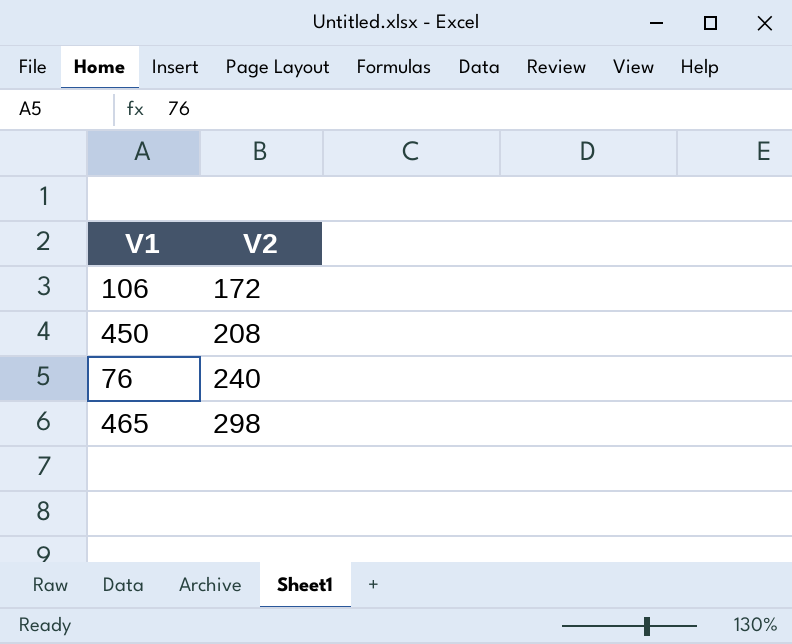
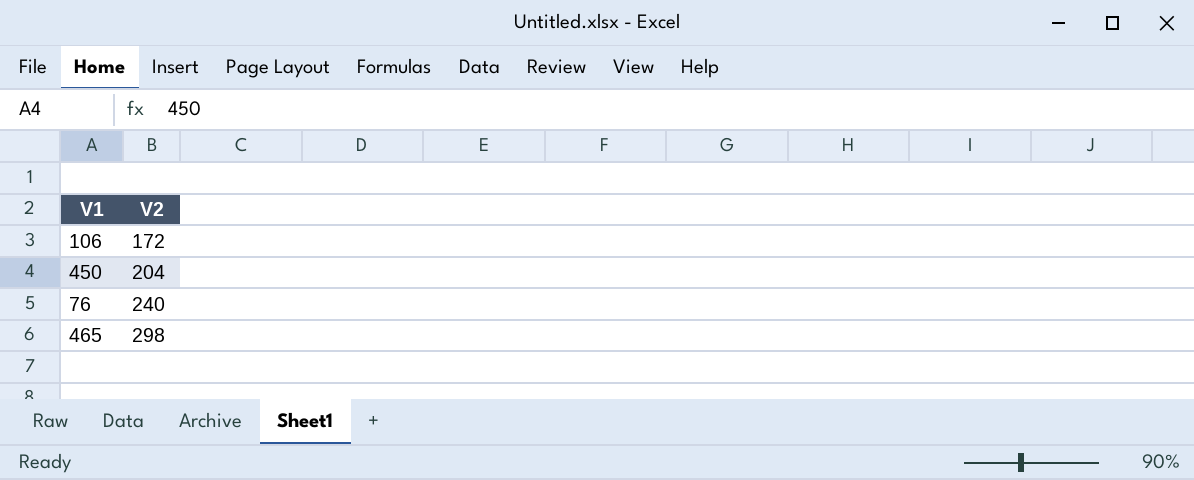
450 | V2: 208 -> 204

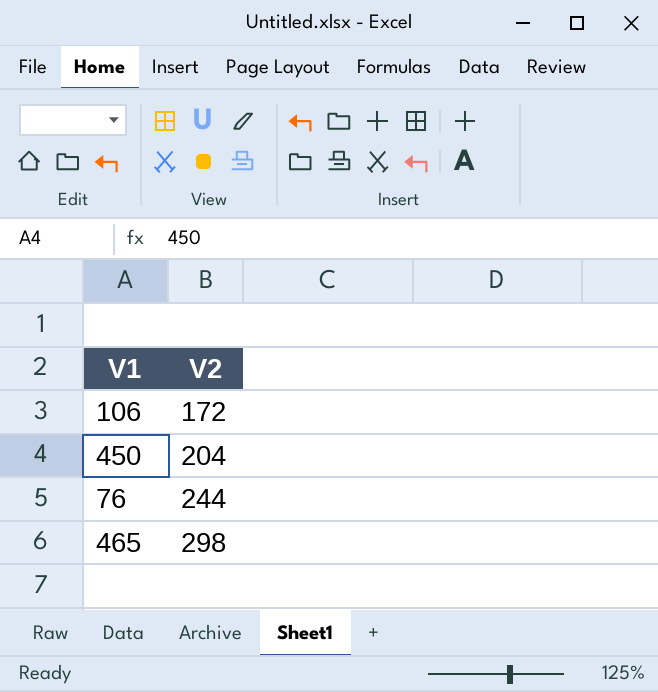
76 | V2: 240 -> 244

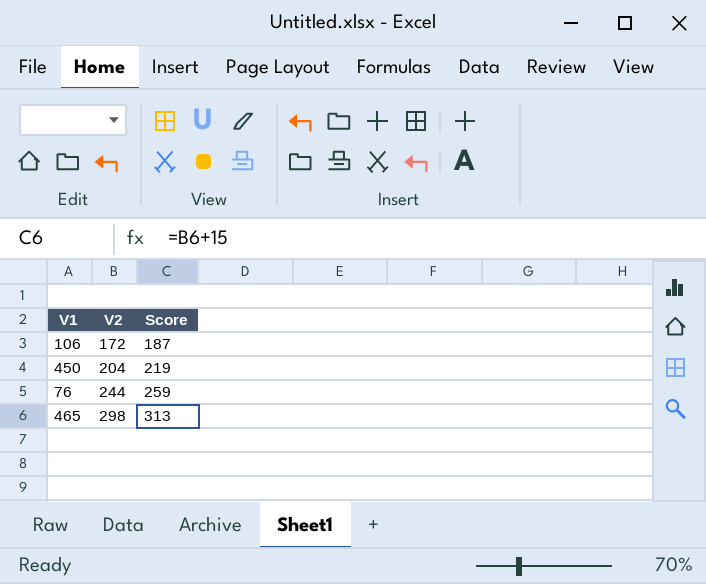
column Score | formula: none -> [V2] + 15

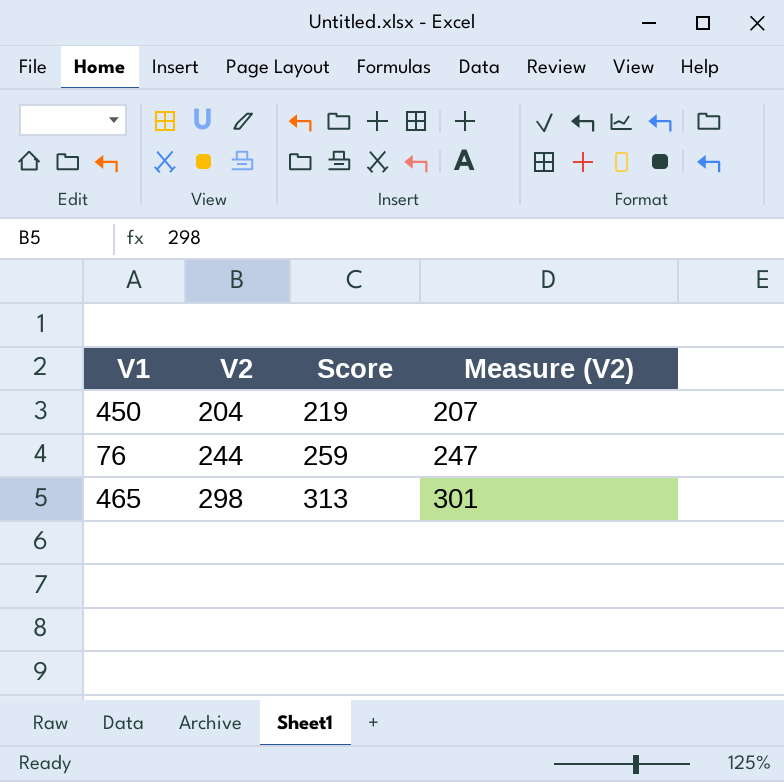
column Measure (V2) | formula: none -> [V2] + 3
row 106: 172 | 187 -> none

